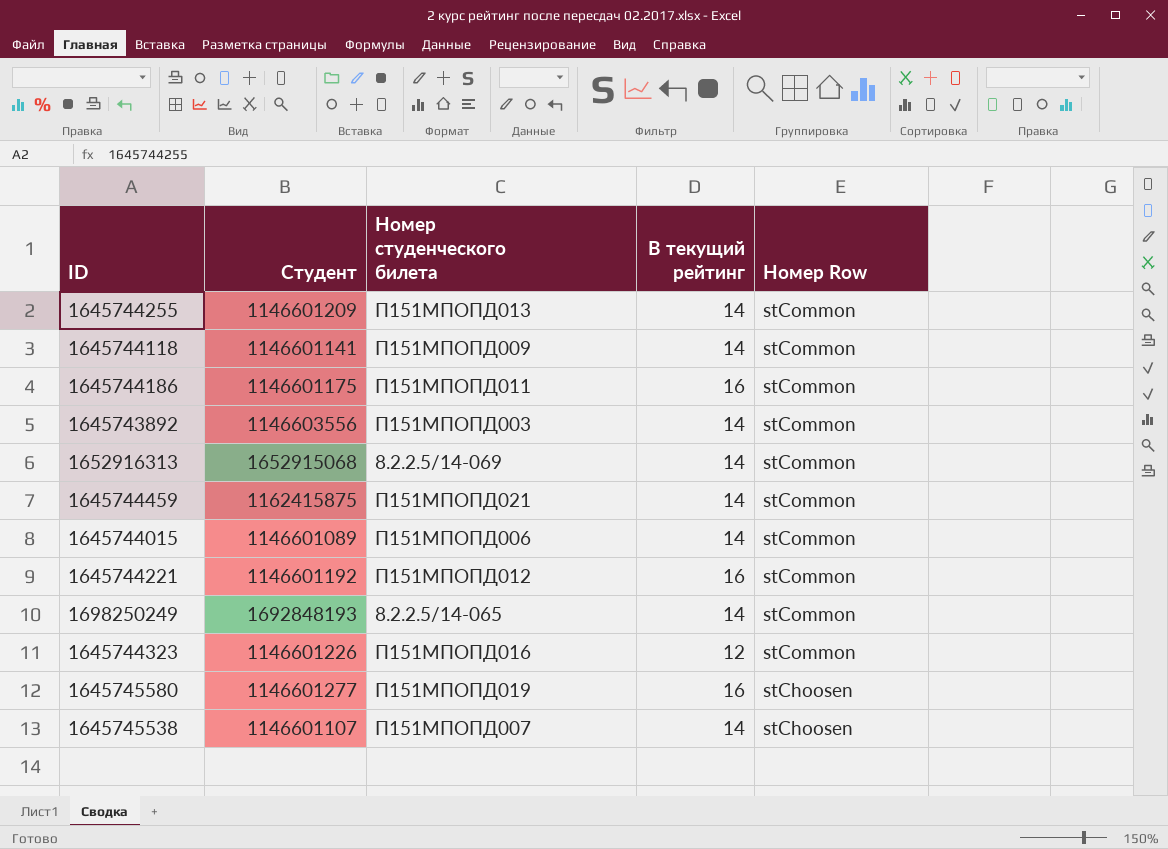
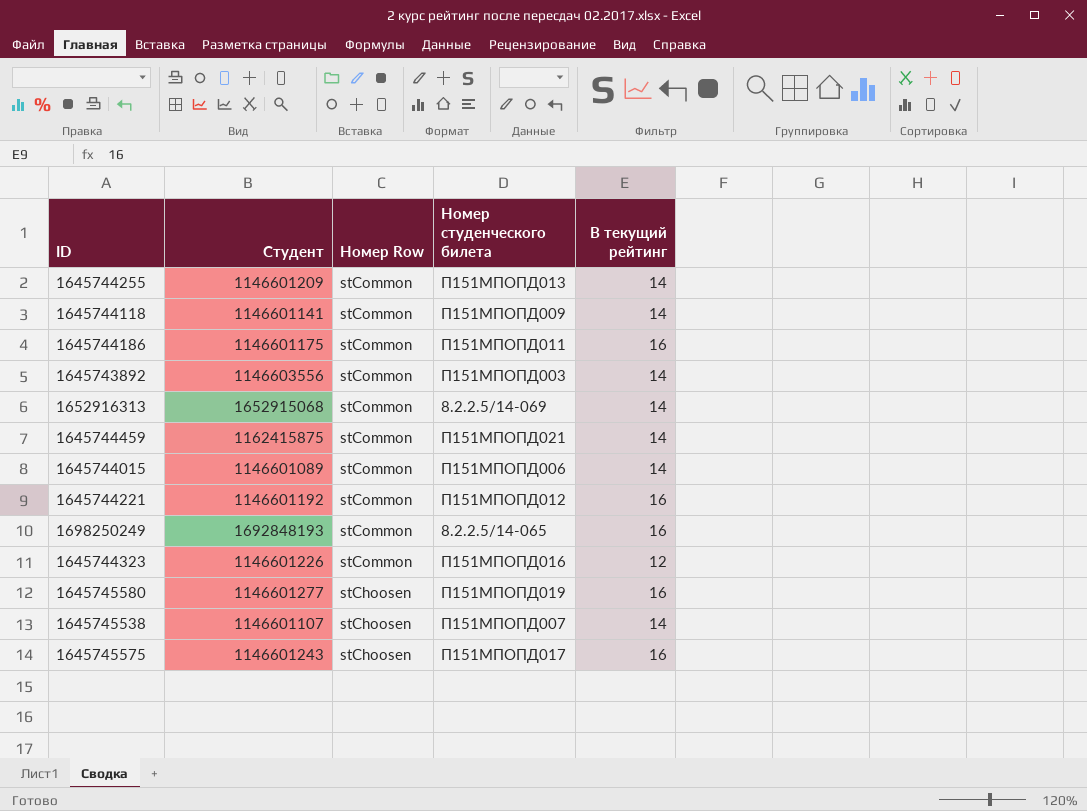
column Номер Row | position: 5 -> 3
1698250249 | В текущий рейтинг: 14 -> 16
row 1645745575: none -> 1146601243 | stChoosen | П151МПОПД017 | 16

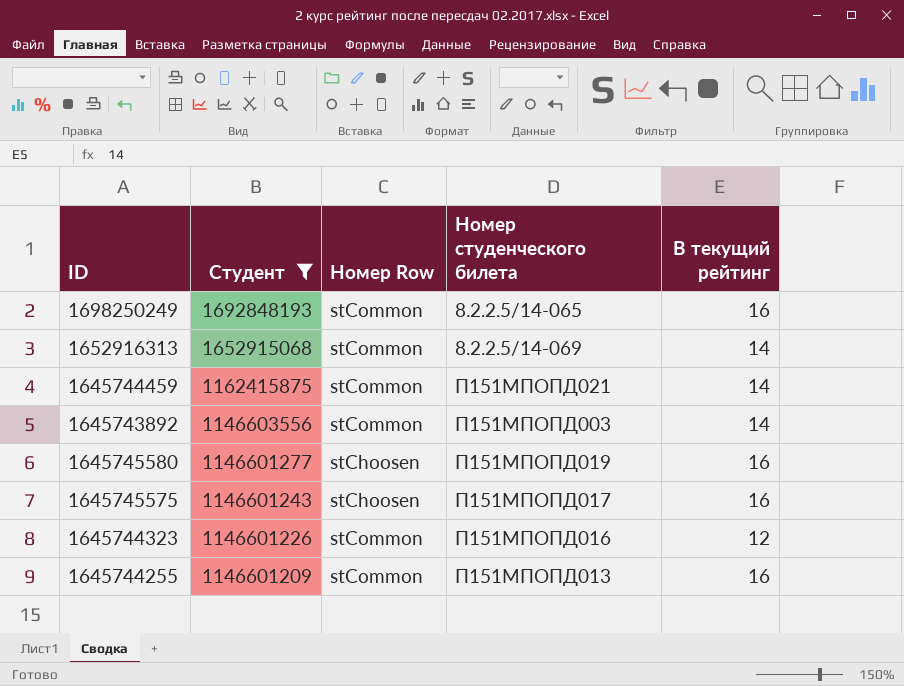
filter: none -> Студент >= 1146601209
row order: Номер Row descending -> Студент descending
1645744255 | В текущий рейтинг: 14 -> 16

